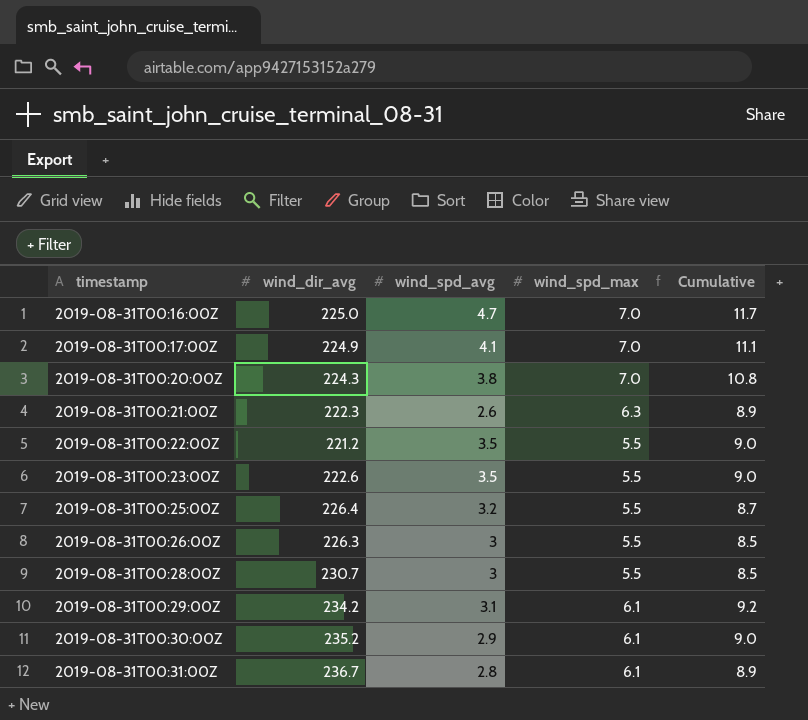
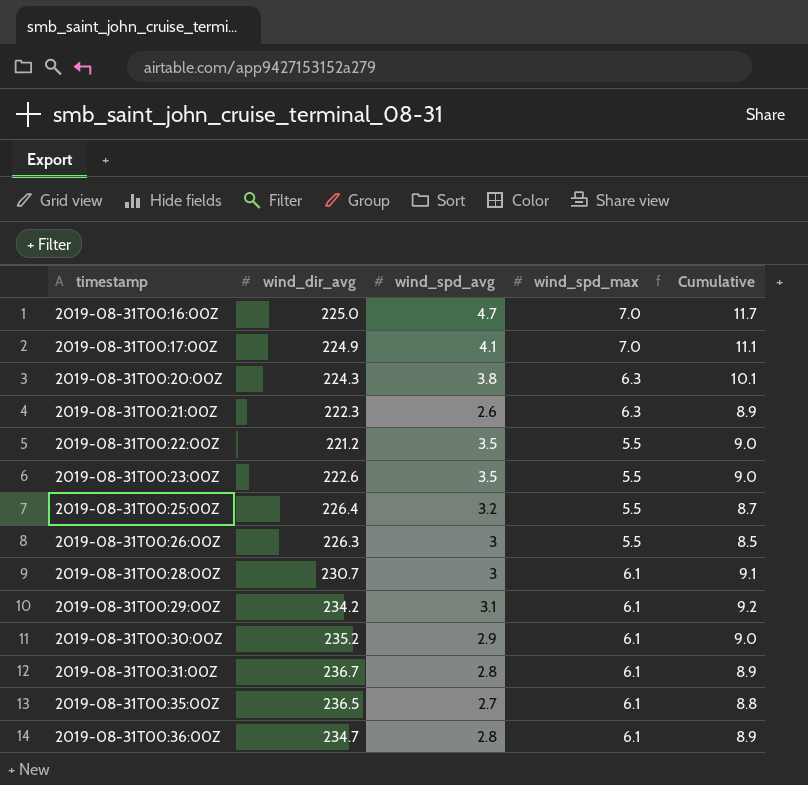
2019-08-31T00:20:00Z | wind_spd_max: 7.0 -> 6.3
2019-08-31T00:20:00Z | Cumulative: 10.8 -> 10.1
2019-08-31T00:28:00Z | wind_spd_max: 5.5 -> 6.1
2019-08-31T00:28:00Z | Cumulative: 8.5 -> 9.1
row 2019-08-31T00:35:00Z: none -> 236.5 | 2.7 | 6.1 | 8.8
row 2019-08-31T00:36:00Z: none -> 234.7 | 2.8 | 6.1 | 8.9

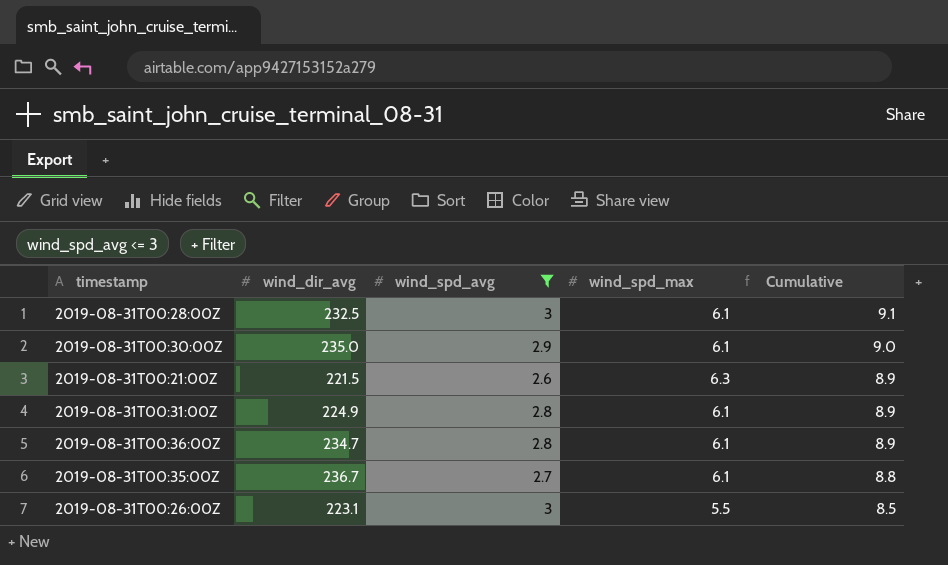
filter: none -> wind_spd_avg <= 3
row order: timestamp ascending -> Cumulative descending
2019-08-31T00:28:00Z | wind_dir_avg: 230.7 -> 232.5
2019-08-31T00:30:00Z | wind_dir_avg: 235.2 -> 235.0
2019-08-31T00:21:00Z | wind_dir_avg: 222.3 -> 221.5
2019-08-31T00:31:00Z | wind_dir_avg: 236.7 -> 224.9
2019-08-31T00:35:00Z | wind_dir_avg: 236.5 -> 236.7
2019-08-31T00:26:00Z | wind_dir_avg: 226.3 -> 223.1

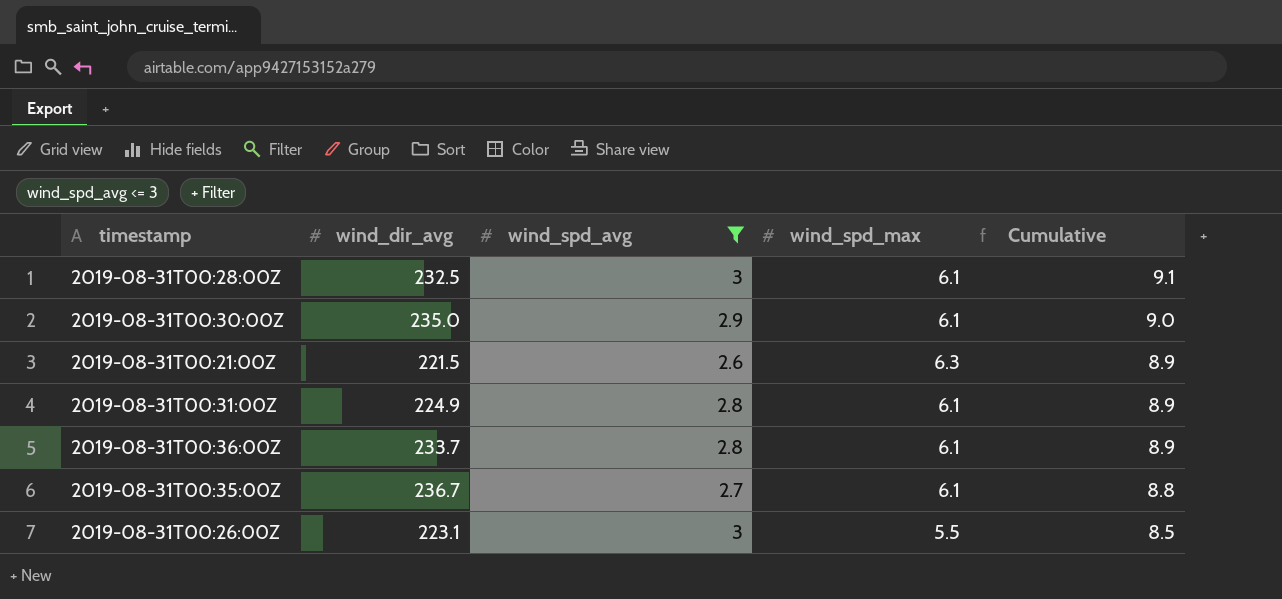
2019-08-31T00:36:00Z | wind_dir_avg: 234.7 -> 233.7

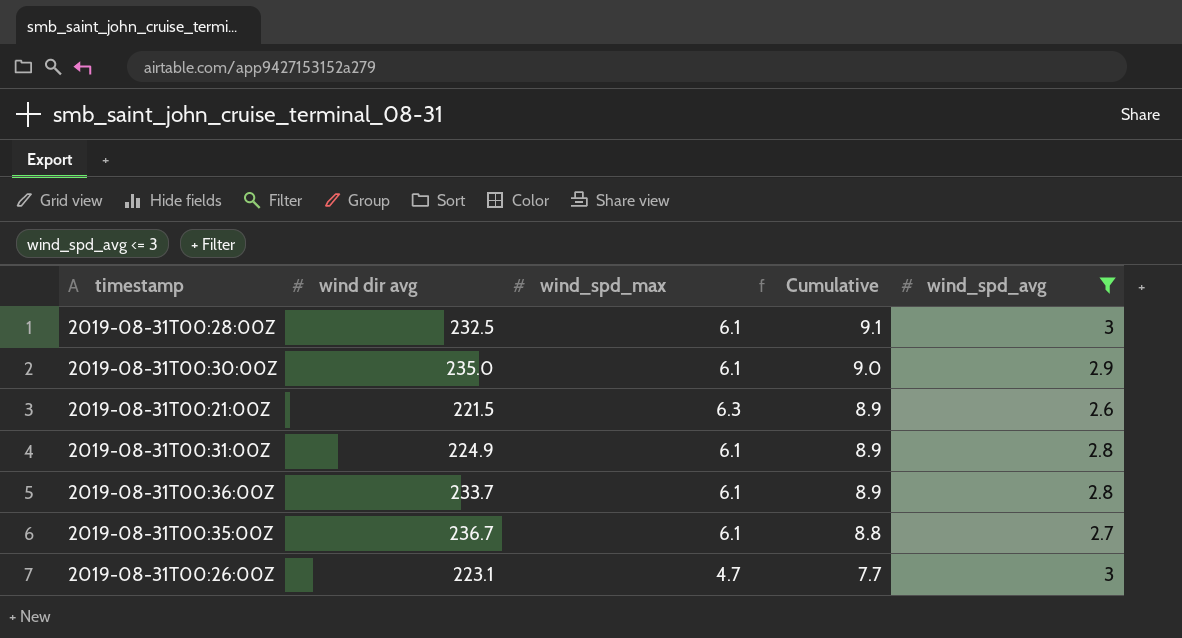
column name: wind_dir_avg -> wind dir avg
column wind_spd_avg | position: 3 -> 5
2019-08-31T00:26:00Z | wind_spd_max: 5.5 -> 4.7
2019-08-31T00:26:00Z | Cumulative: 8.5 -> 7.7

